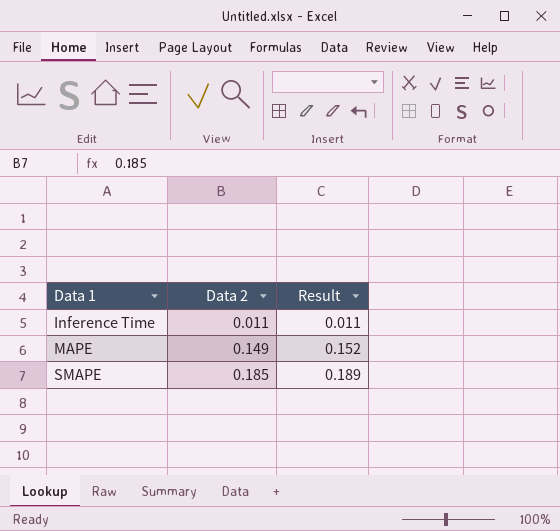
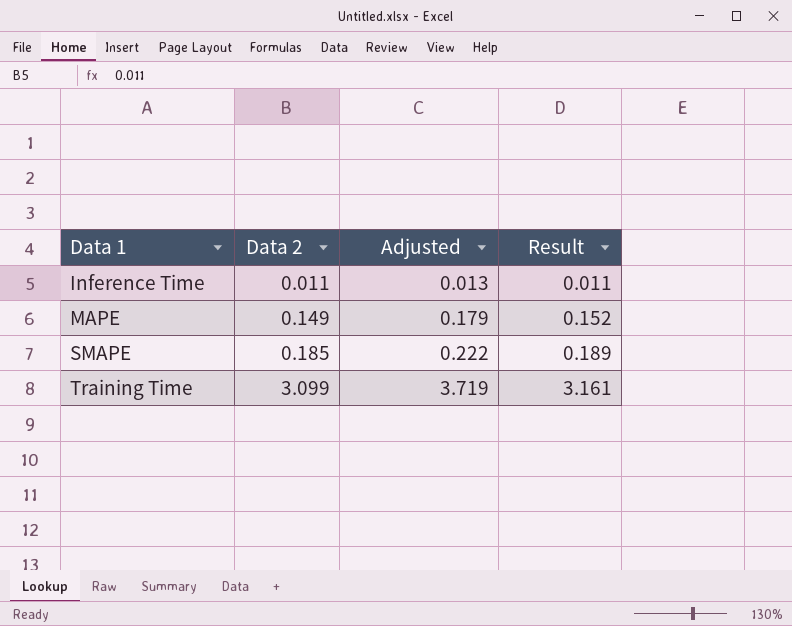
column Adjusted | formula: none -> [Data 2] * 1.2
row Training Time: none -> 3.099 | 3.719 | 3.161

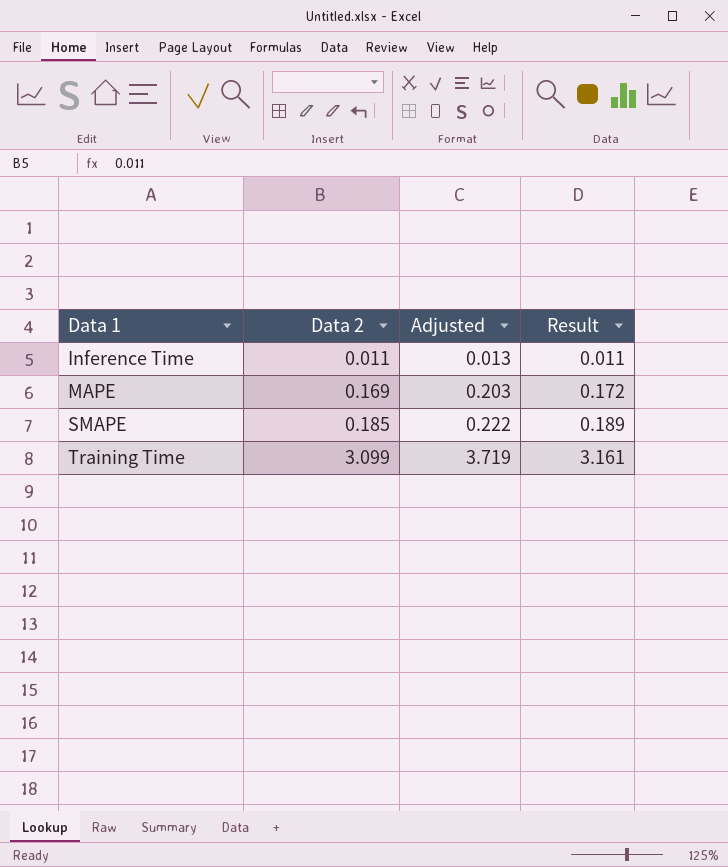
MAPE | Data 2: 0.149 -> 0.169
MAPE | Adjusted: 0.179 -> 0.203
MAPE | Result: 0.152 -> 0.172

